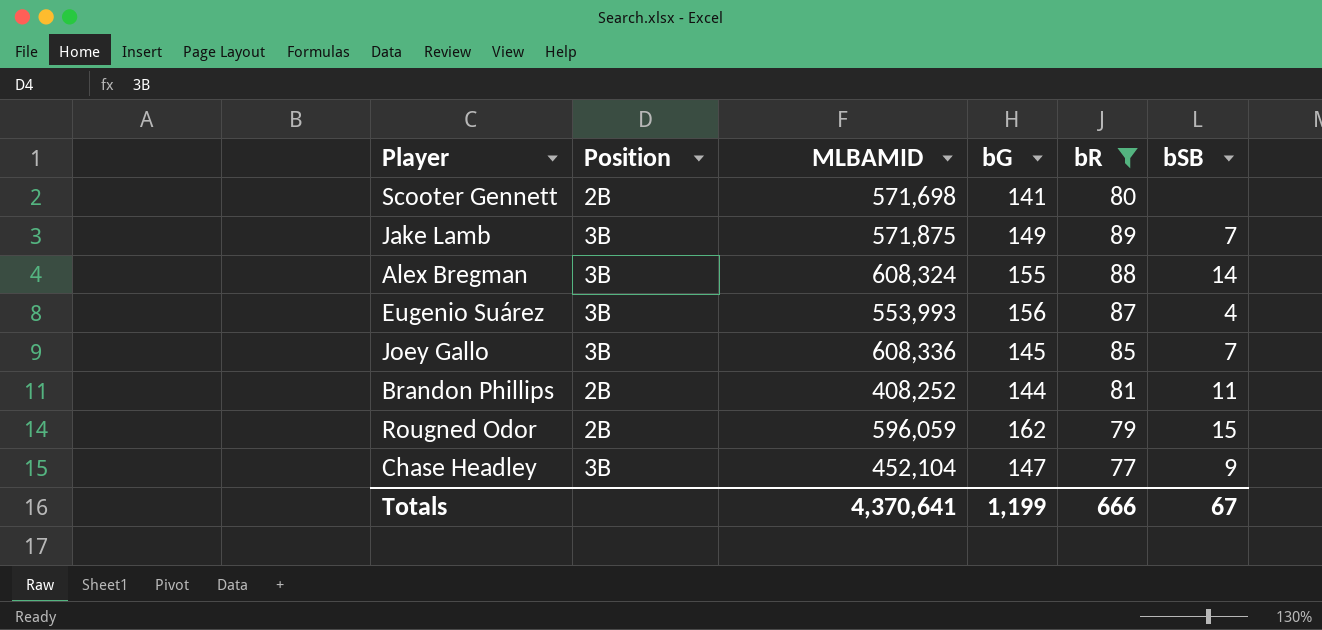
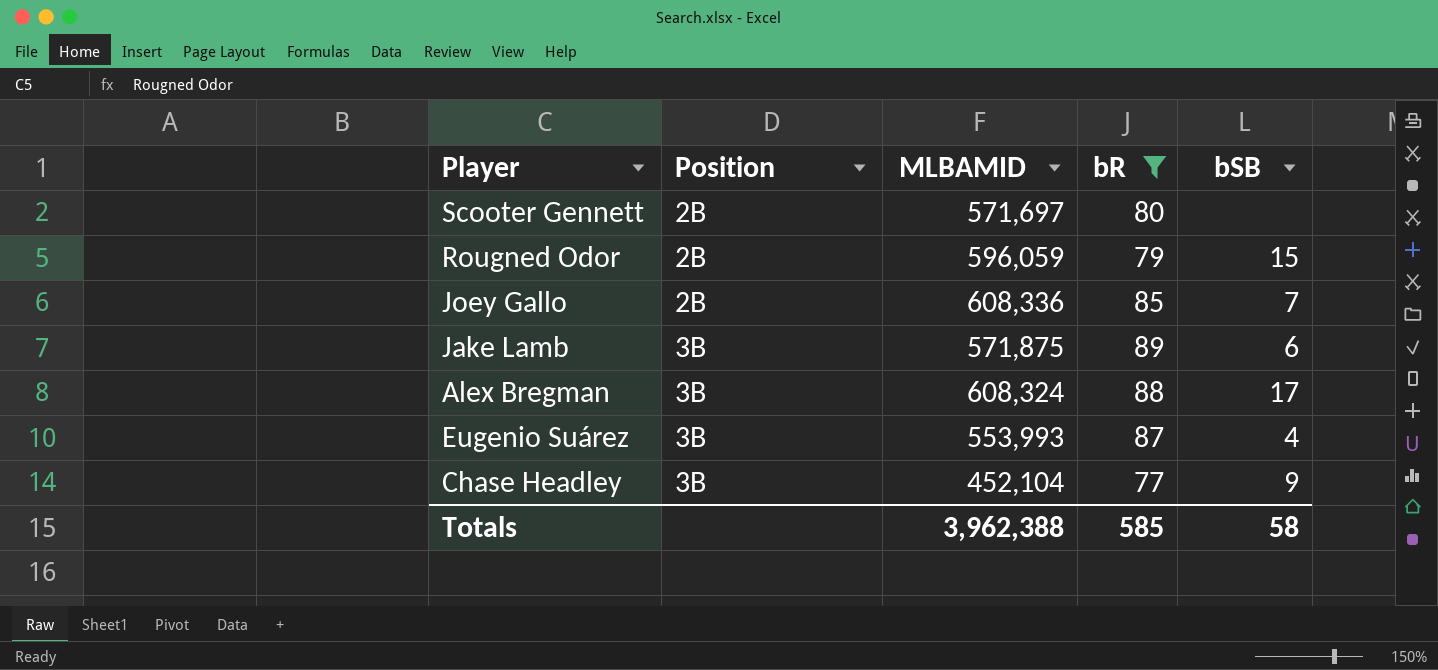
row order: none -> Position ascending
column bG | position: 4 -> none
row Brandon Phillips: 2B | 408,252 | 144 | 81 | 11 -> none
Scooter Gennett | MLBAMID: 571,698 -> 571,697
Joey Gallo | Position: 3B -> 2B
Jake Lamb | bSB: 7 -> 6
Alex Bregman | bSB: 14 -> 17
Totals | MLBAMID: 4,370,641 -> 3,962,388
Totals | bR: 666 -> 585
Totals | bSB: 67 -> 58

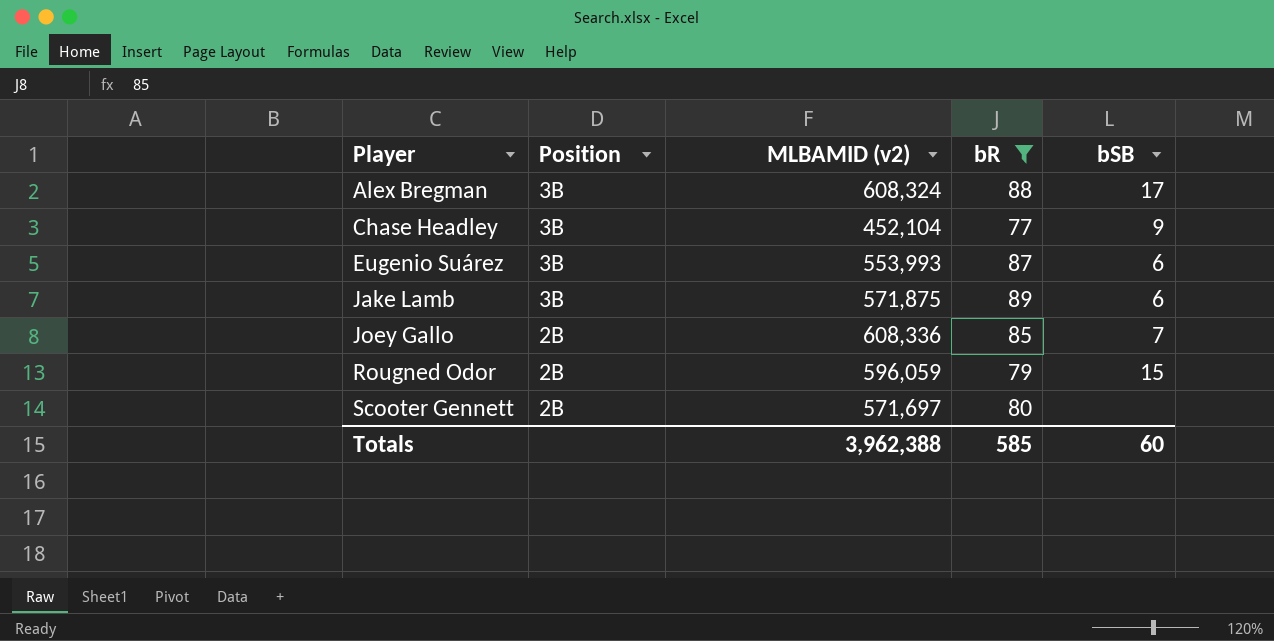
row order: Position ascending -> Player ascending
column name: MLBAMID -> MLBAMID (v2)
Eugenio Suárez | bSB: 4 -> 6
Totals | bSB: 58 -> 60

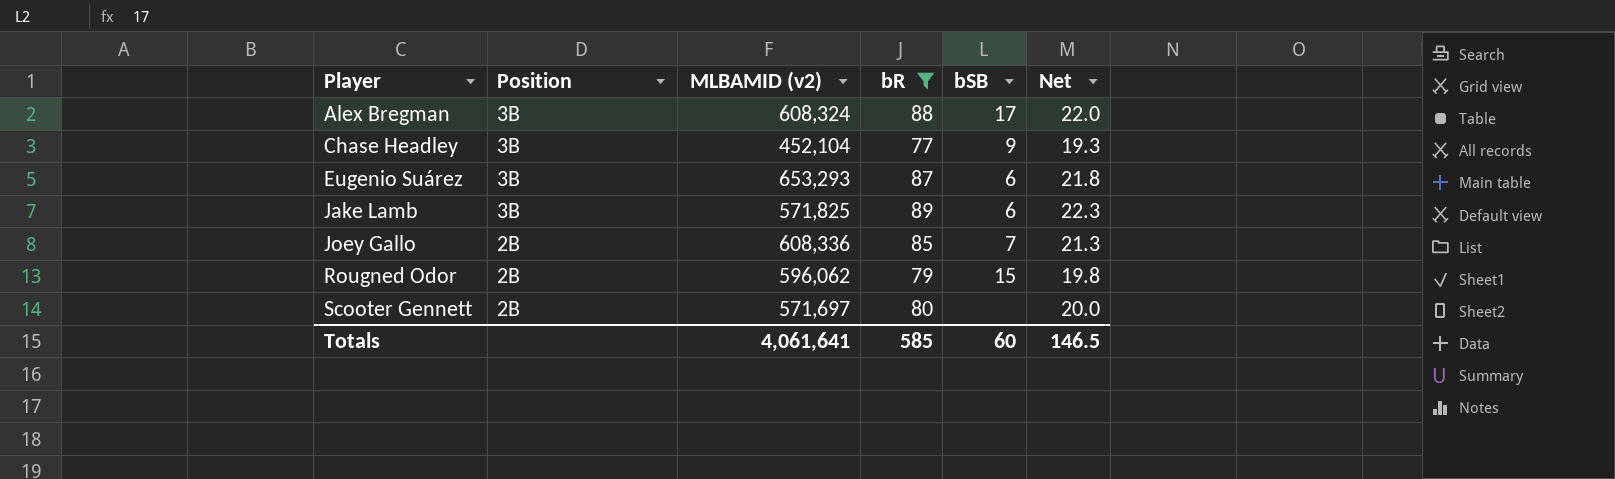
column Net | formula: none -> [bR] * 0.25
Eugenio Suárez | MLBAMID (v2): 553,993 -> 653,293
Jake Lamb | MLBAMID (v2): 571,875 -> 571,825
Rougned Odor | MLBAMID (v2): 596,059 -> 596,062
Totals | MLBAMID (v2): 3,962,388 -> 4,061,641

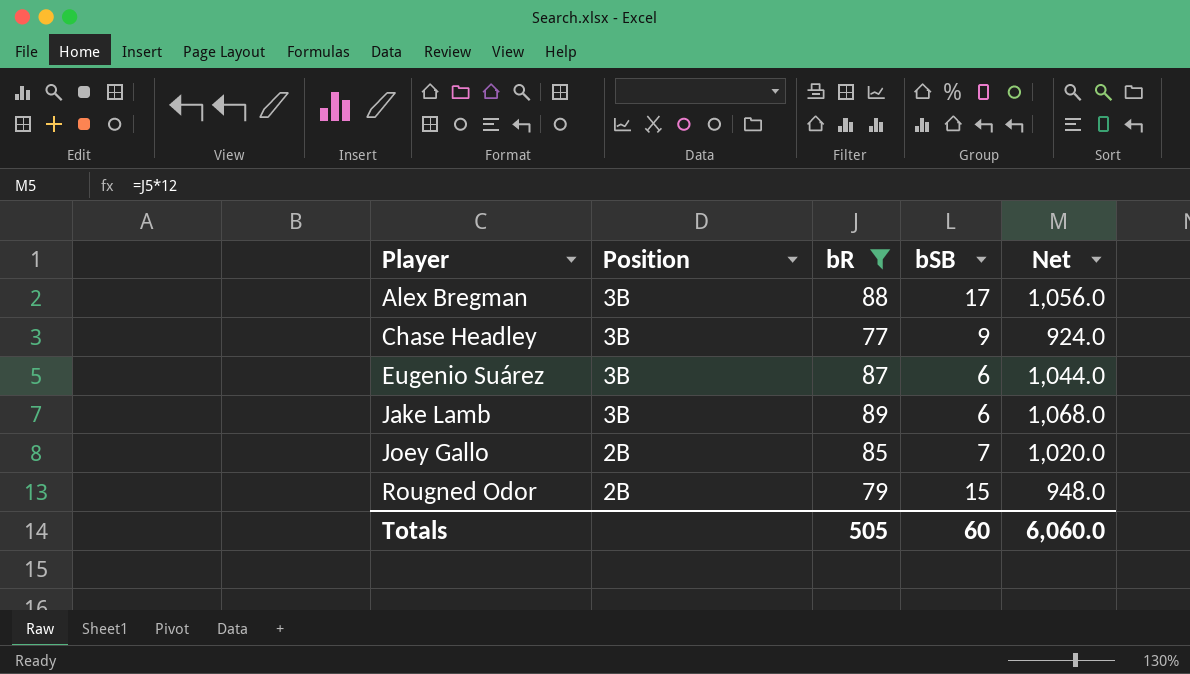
column MLBAMID (v2) | position: 3 -> none
column Net | formula: [bR] * 0.25 -> [bR] * 12
row Scooter Gennett: 2B | 571,697 | 80 | none | 20.0 -> none
Totals | bR: 585 -> 505
Totals | Net: 146.5 -> 6,060.0

